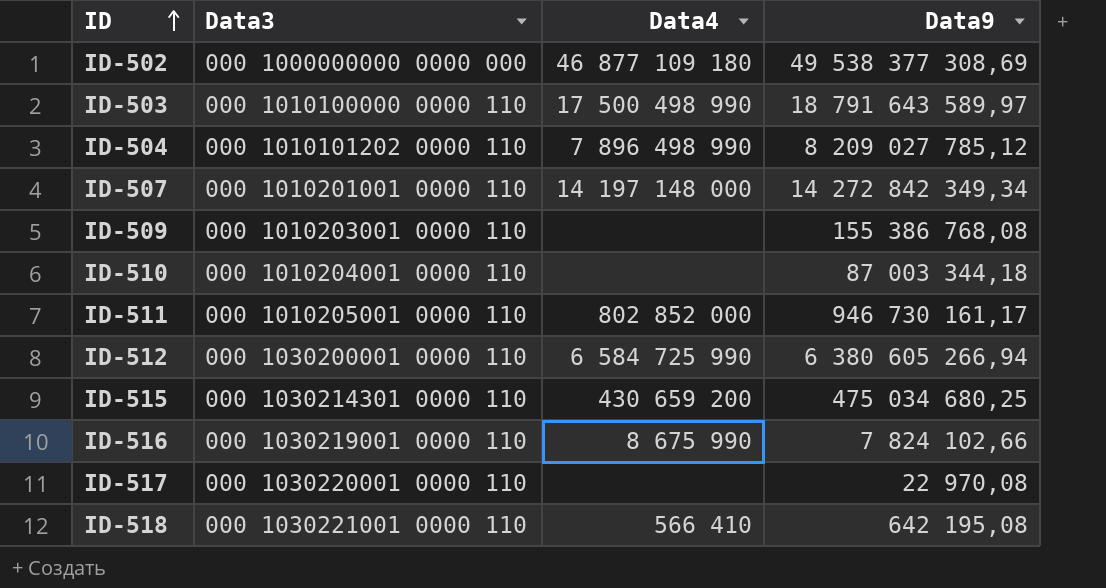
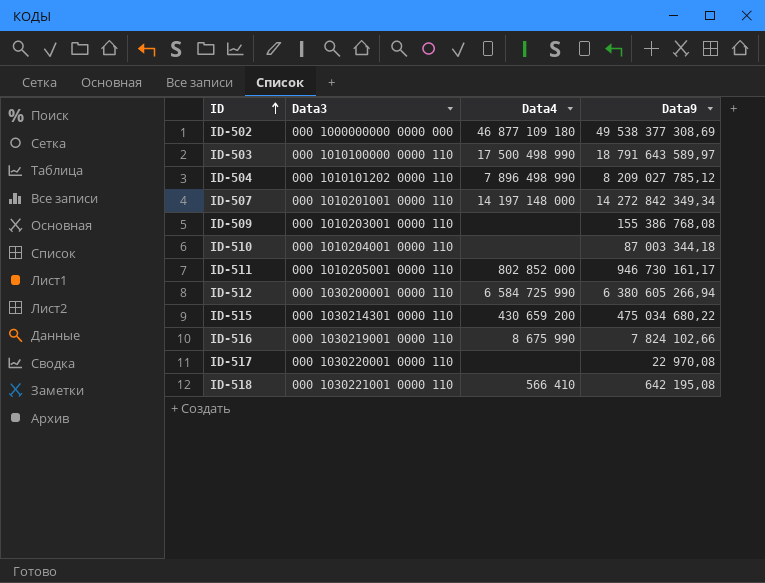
ID-515 | Data9: 475 034 680,25 -> 475 034 680,22

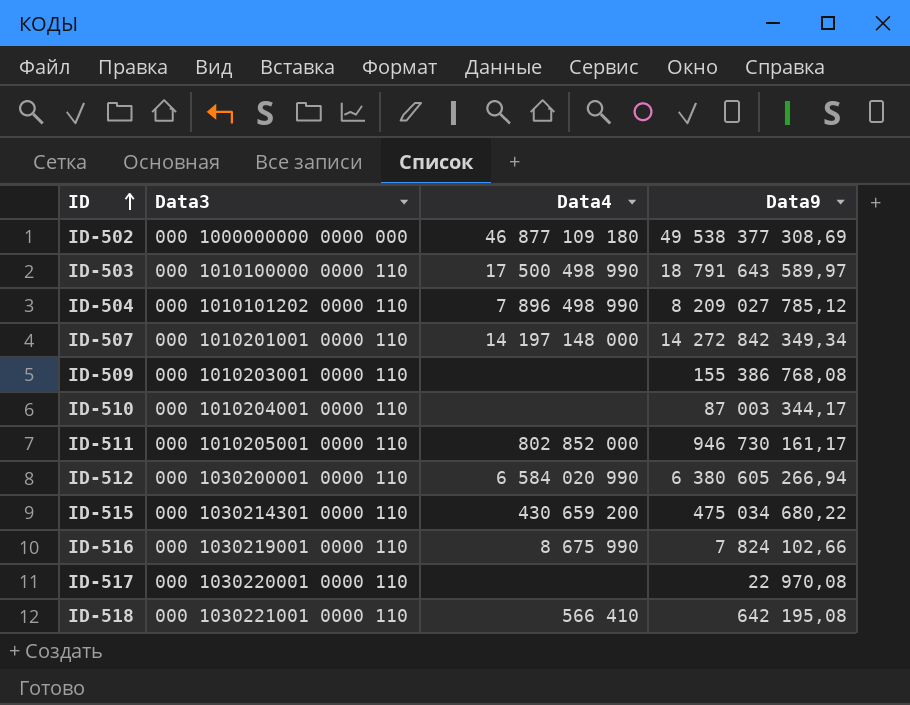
ID-510 | Data9: 87 003 344,18 -> 87 003 344,17
ID-512 | Data4: 6 584 725 990 -> 6 584 020 990

